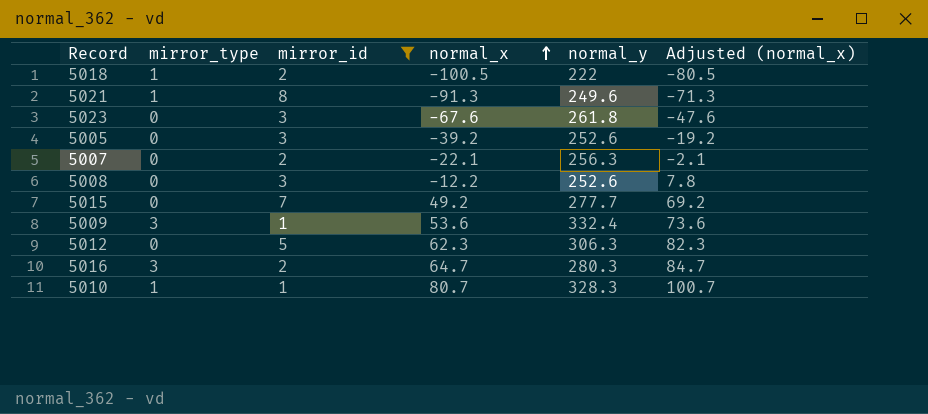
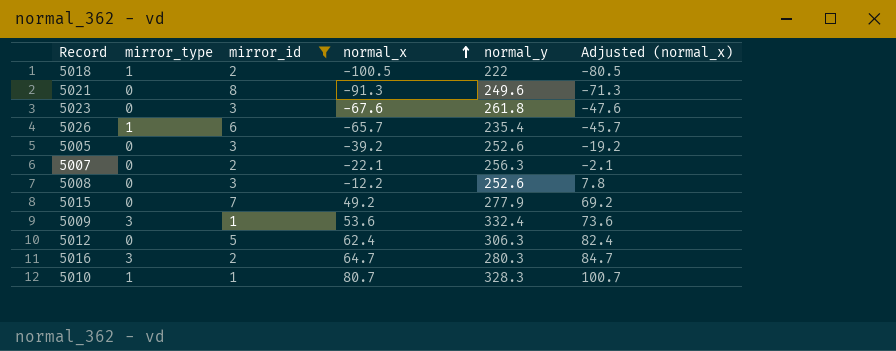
5021 | mirror_type: 1 -> 0
row 5026: none -> 1 | 6 | -65.7 | 235.4 | -45.7
5015 | normal_y: 277.7 -> 277.9
5012 | normal_x: 62.3 -> 62.4
5012 | Adjusted (normal_x): 82.3 -> 82.4

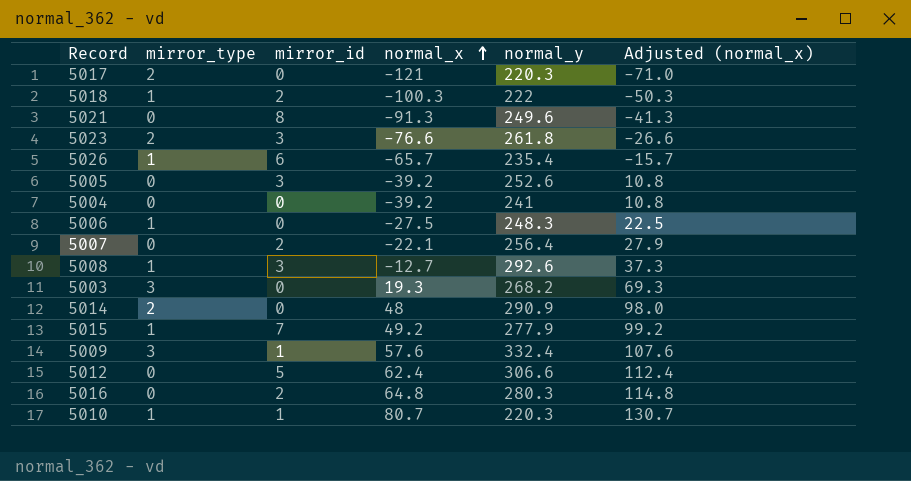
filter: mirror_id != 0 -> none
column Adjusted (normal_x) | formula: [normal_x] + 20 -> [normal_x] + 50
5018 | normal_x: -100.5 -> -100.3
5023 | mirror_type: 0 -> 2
5023 | normal_x: -67.6 -> -76.6
5007 | normal_y: 256.3 -> 256.4
5008 | mirror_type: 0 -> 1
5008 | normal_x: -12.2 -> -12.7
5008 | normal_y: 252.6 -> 292.6
5015 | mirror_type: 0 -> 1
5009 | normal_x: 53.6 -> 57.6
5012 | normal_y: 306.3 -> 306.6
5016 | mirror_type: 3 -> 0
5016 | normal_x: 64.7 -> 64.8
5010 | normal_y: 328.3 -> 220.3

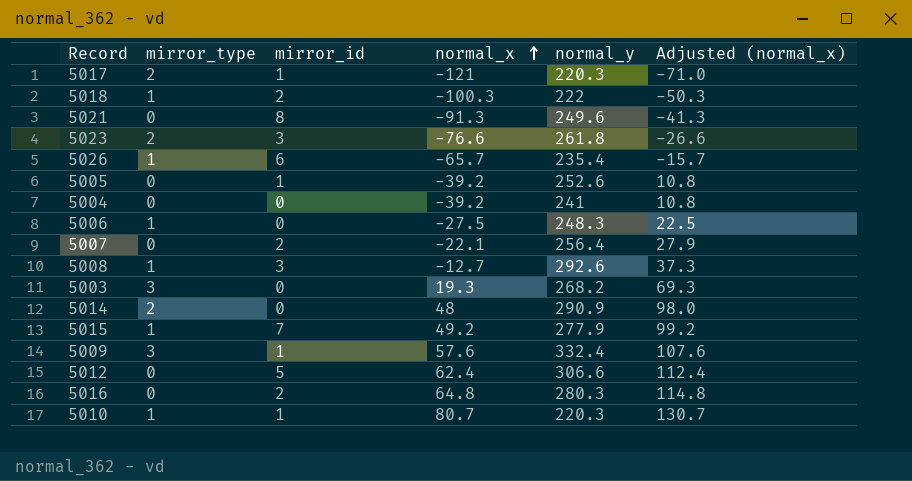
5017 | mirror_id: 0 -> 1
5005 | mirror_id: 3 -> 1

